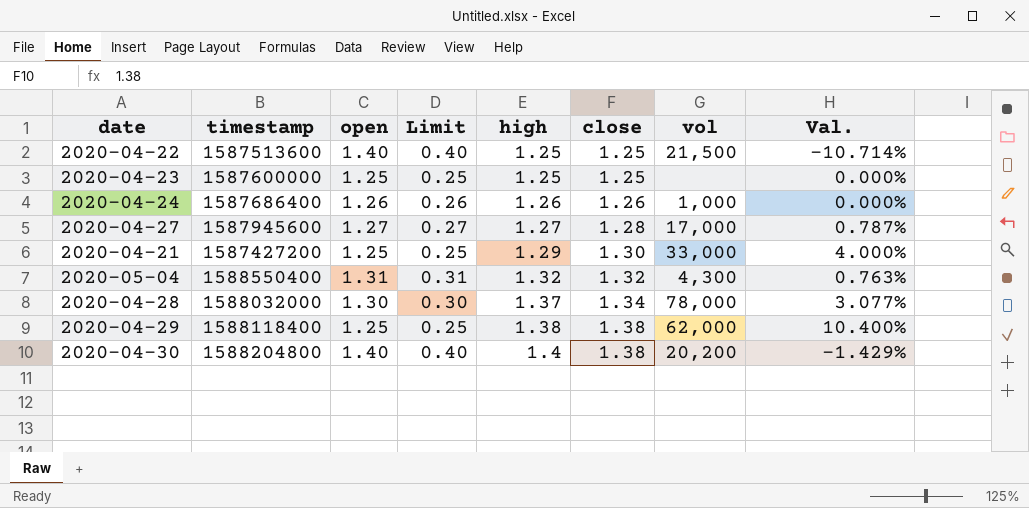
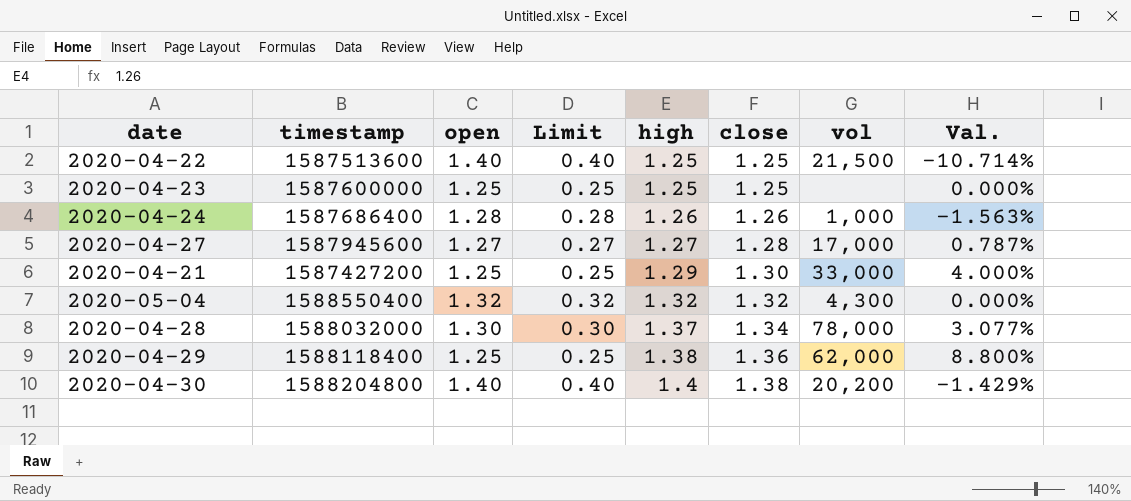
2020-04-24 | open: 1.26 -> 1.28
2020-04-24 | Limit: 0.26 -> 0.28
2020-04-24 | Val.: 0.000% -> -1.563%
2020-05-04 | open: 1.31 -> 1.32
2020-05-04 | Limit: 0.31 -> 0.32
2020-05-04 | Val.: 0.763% -> 0.000%
2020-04-29 | close: 1.38 -> 1.36
2020-04-29 | Val.: 10.400% -> 8.800%

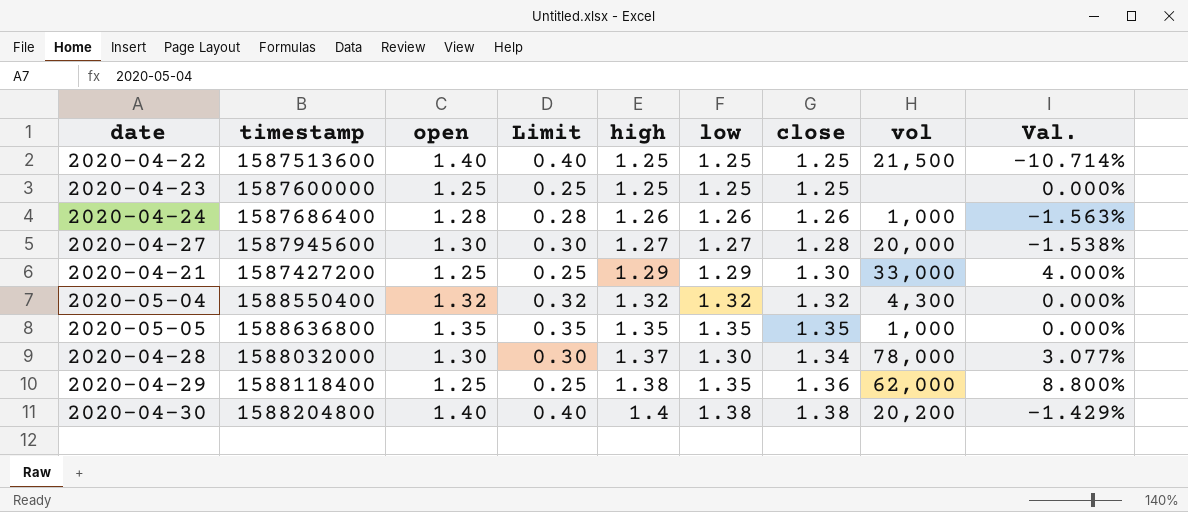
column low | position: none -> 6
2020-04-27 | open: 1.27 -> 1.30
2020-04-27 | Limit: 0.27 -> 0.30
2020-04-27 | vol: 17,000 -> 20,000
2020-04-27 | Val.: 0.787% -> -1.538%
row 2020-05-05: none -> 1588636800 | 1.35 | 0.35 | 1.35 | 1.35 | 1.35 | 1,000 | 0.000%

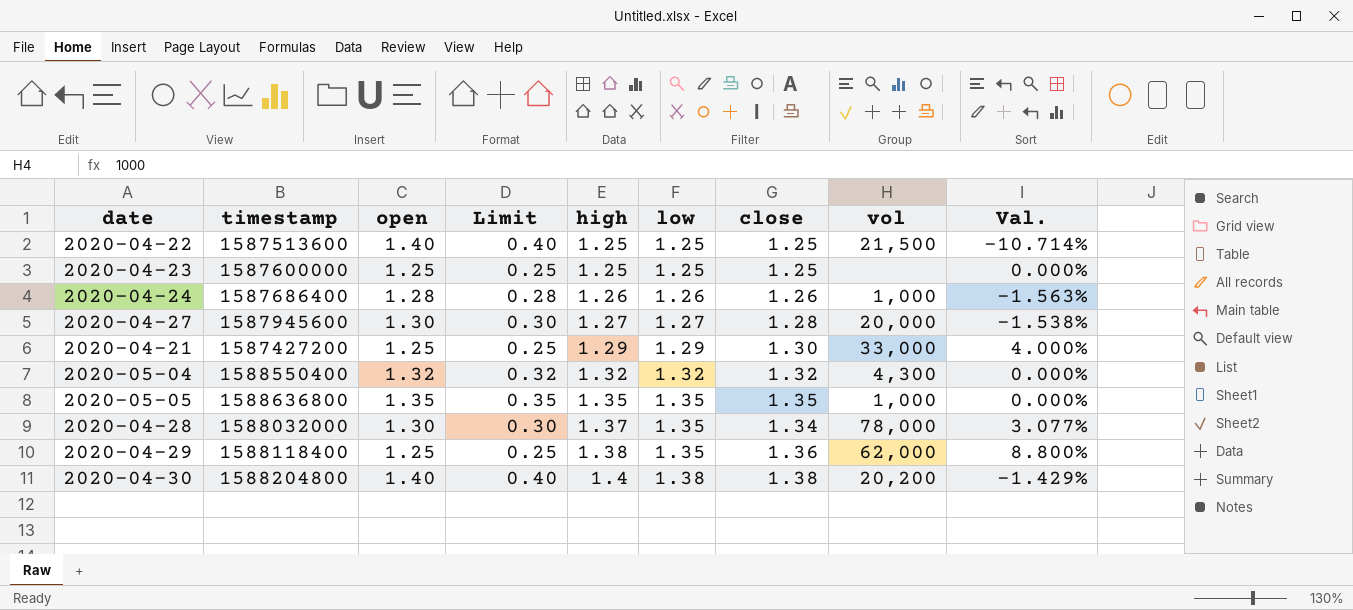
2020-04-28 | low: 1.30 -> 1.35

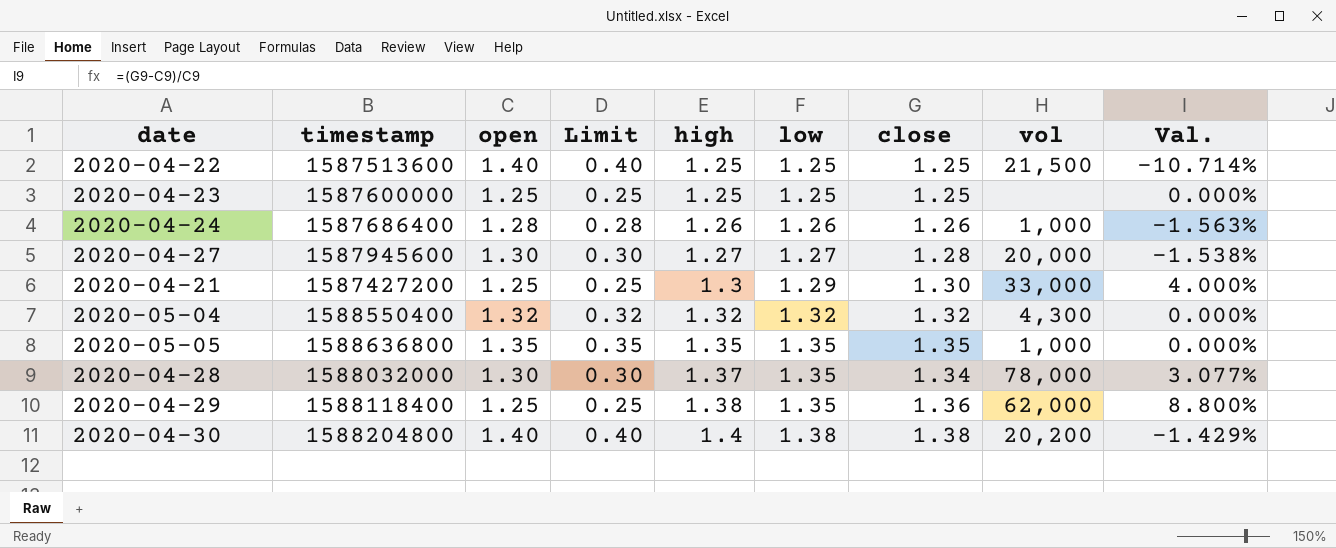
2020-04-21 | high: 1.29 -> 1.3

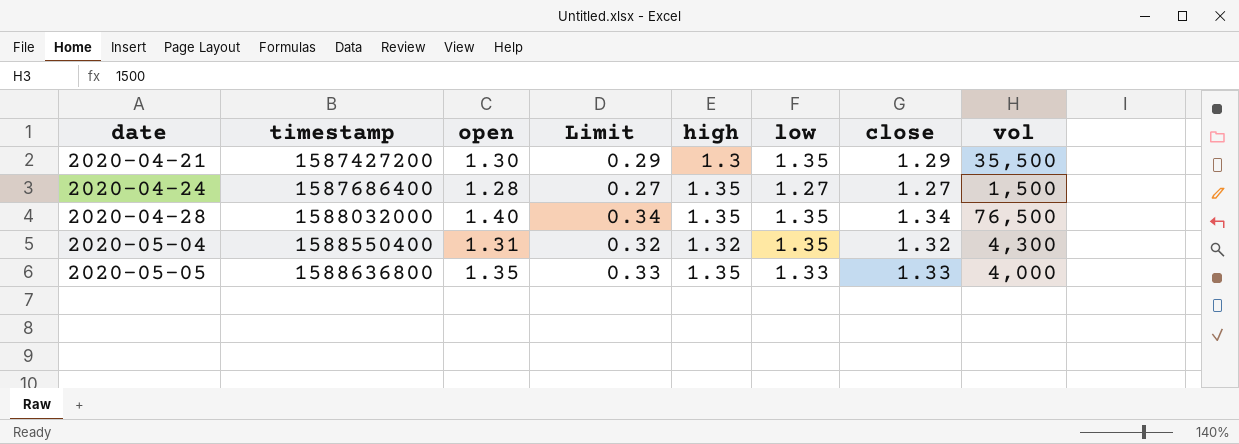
row order: high ascending -> date ascending
column Val. | formula: ([close] - [open]) / [open] -> none
column Limit | formula: [open] - 1 -> [close] - 1
row 2020-04-22: 1587513600 | 1.40 | 0.40 | 1.25 | 1.25 | 1.25 | 21,500 | -10.714% -> none
row 2020-04-23: 1587600000 | 1.25 | 0.25 | 1.25 | 1.25 | 1.25 | none | 0.000% -> none
row 2020-04-27: 1587945600 | 1.30 | 0.30 | 1.27 | 1.27 | 1.28 | 20,000 | -1.538% -> none
row 2020-04-29: 1588118400 | 1.25 | 0.25 | 1.38 | 1.35 | 1.36 | 62,000 | 8.800% -> none
row 2020-04-30: 1588204800 | 1.40 | 0.40 | 1.4 | 1.38 | 1.38 | 20,200 | -1.429% -> none
2020-04-21 | open: 1.25 -> 1.30
2020-04-21 | low: 1.29 -> 1.35
2020-04-21 | close: 1.30 -> 1.29
2020-04-21 | vol: 33,000 -> 35,500
2020-04-24 | high: 1.26 -> 1.35
2020-04-24 | low: 1.26 -> 1.27
2020-04-24 | close: 1.26 -> 1.27
2020-04-24 | vol: 1,000 -> 1,500
2020-04-28 | open: 1.30 -> 1.40
2020-04-28 | high: 1.37 -> 1.35
2020-04-28 | vol: 78,000 -> 76,500
2020-05-04 | open: 1.32 -> 1.31
2020-05-04 | low: 1.32 -> 1.35
2020-05-05 | low: 1.35 -> 1.33
2020-05-05 | close: 1.35 -> 1.33
2020-05-05 | vol: 1,000 -> 4,000

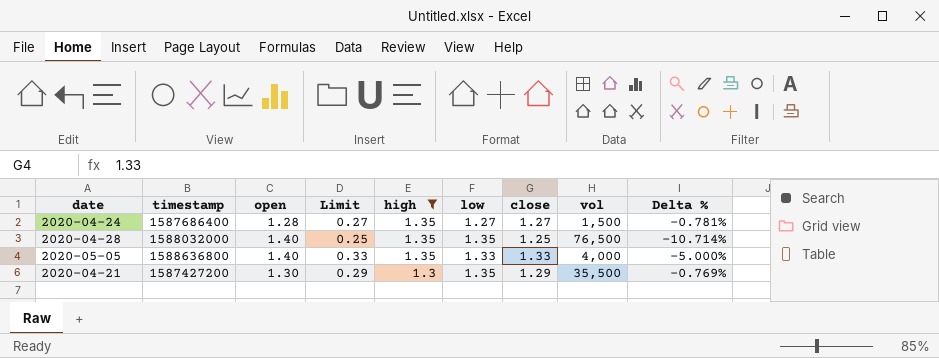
filter: none -> high != 1.32
row order: date ascending -> high descending
column Delta % | formula: none -> ([close] - [open]) / [open]
2020-04-28 | Limit: 0.34 -> 0.25
2020-04-28 | close: 1.34 -> 1.25
2020-05-05 | open: 1.35 -> 1.40

